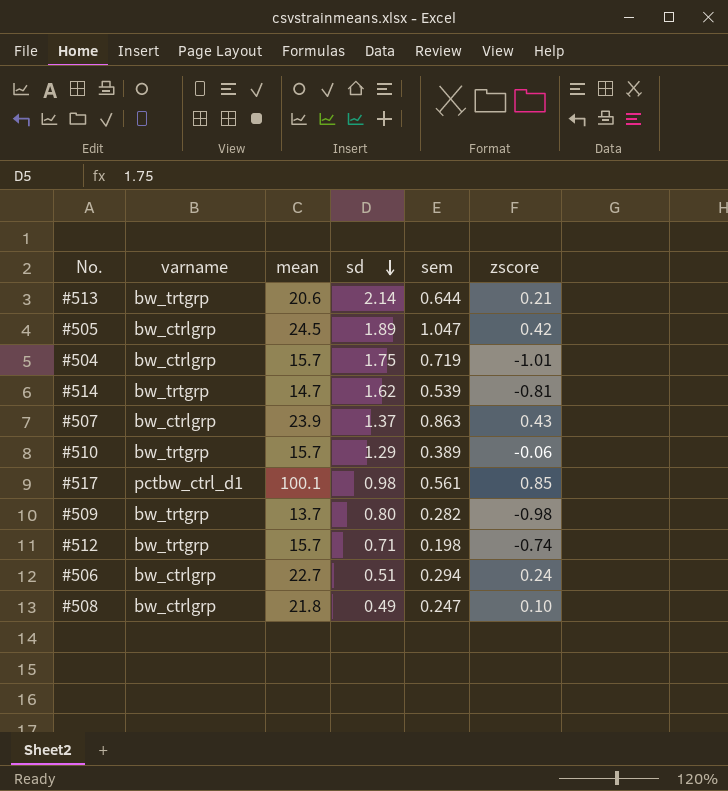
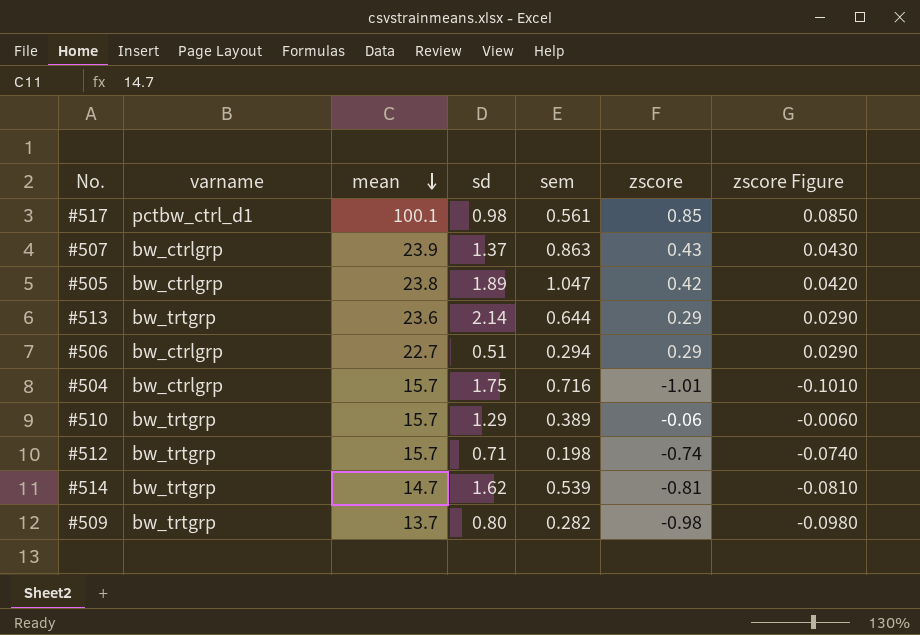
row order: sd descending -> mean descending
column zscore Figure | formula: none -> [zscore] * 0.1
row #508: bw_ctrlgrp | 21.8 | 0.49 | 0.247 | 0.10 -> none
#505 | mean: 24.5 -> 23.8
#513 | mean: 20.6 -> 23.6
#513 | zscore: 0.21 -> 0.29
#506 | zscore: 0.24 -> 0.29
#504 | sem: 0.719 -> 0.716

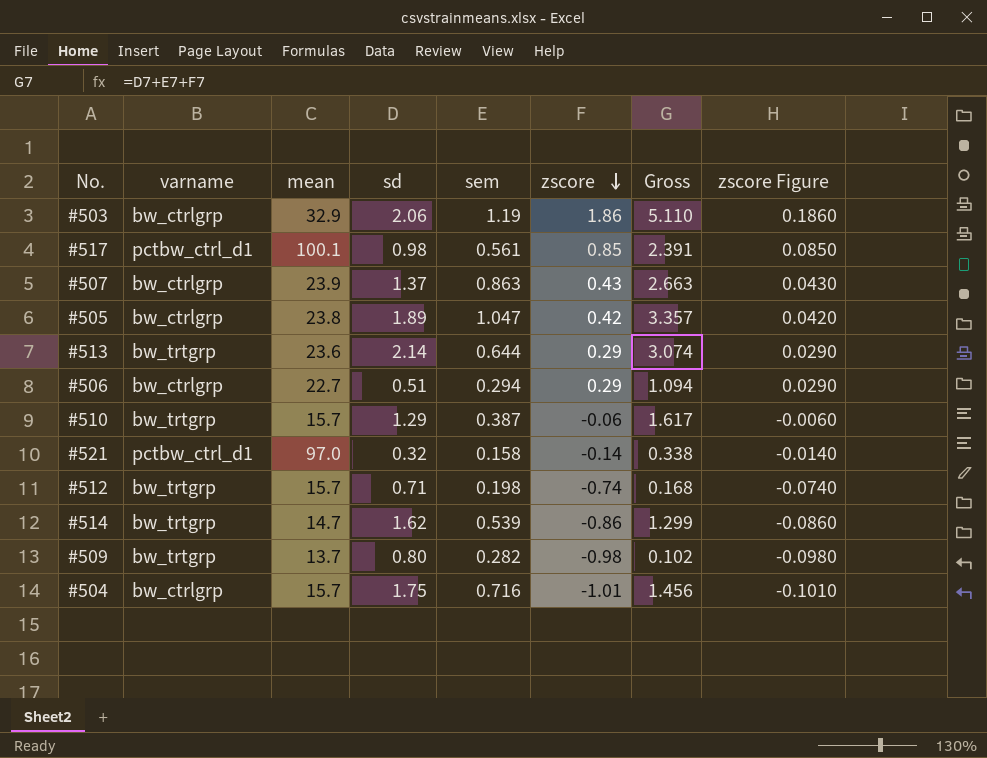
row order: mean descending -> zscore descending
column Gross | formula: none -> [sd] + [sem] + [zscore]
row #503: none -> bw_ctrlgrp | 32.9 | 2.06 | 1.19 | 1.86 | 5.110 | 0.1860
#510 | sem: 0.389 -> 0.387
row #521: none -> pctbw_ctrl_d1 | 97.0 | 0.32 | 0.158 | -0.14 | 0.338 | -0.0140
#514 | zscore: -0.81 -> -0.86
#514 | zscore Figure: -0.0810 -> -0.0860

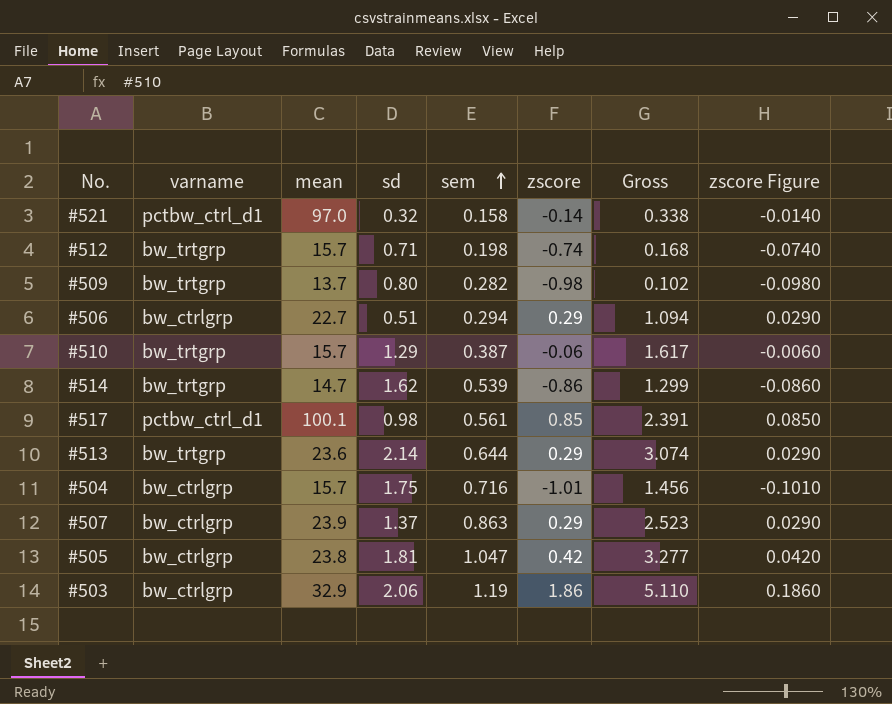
row order: zscore descending -> sem ascending
#507 | zscore: 0.43 -> 0.29
#507 | Gross: 2.663 -> 2.523
#507 | zscore Figure: 0.0430 -> 0.0290
#505 | sd: 1.89 -> 1.81
#505 | Gross: 3.357 -> 3.277

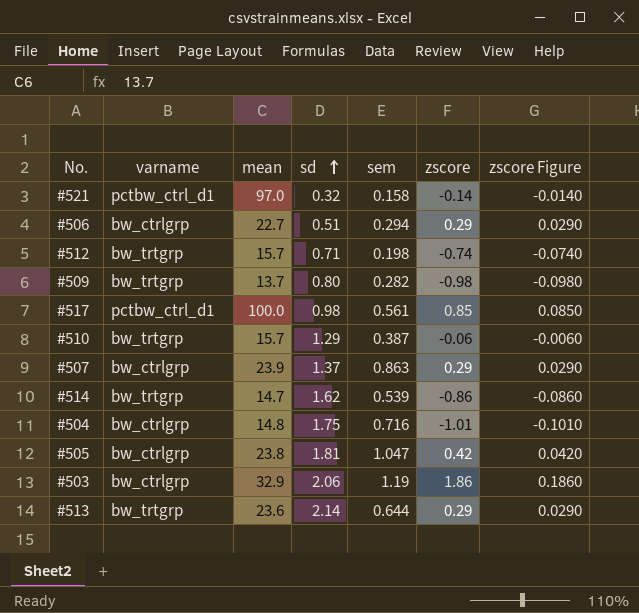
row order: sem ascending -> sd ascending
column Gross | formula: [sd] + [sem] + [zscore] -> none
#517 | mean: 100.1 -> 100.0
#504 | mean: 15.7 -> 14.8

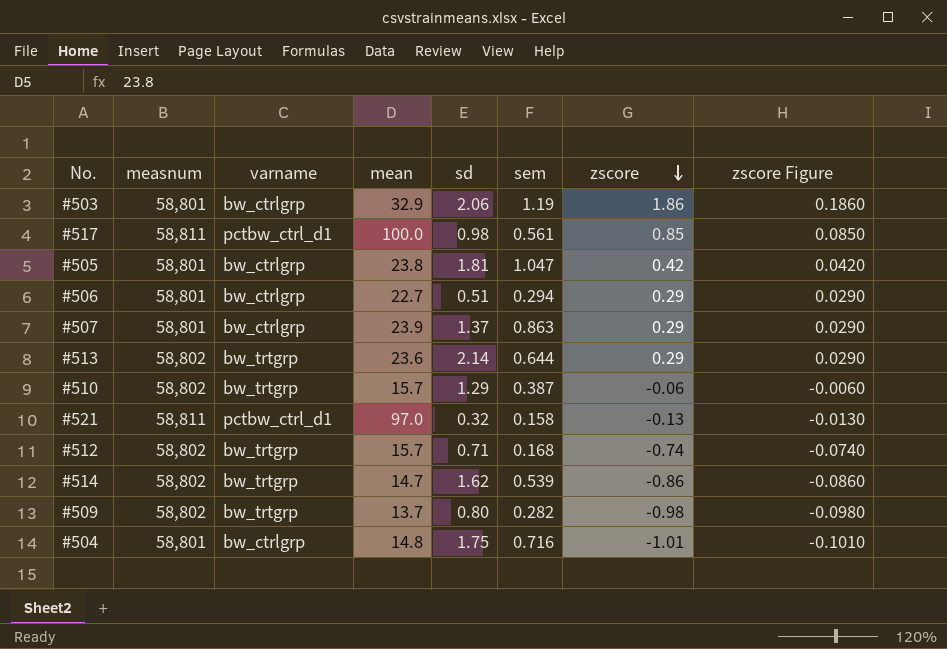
row order: sd ascending -> zscore descending
column measnum | position: none -> 2
#521 | zscore: -0.14 -> -0.13
#521 | zscore Figure: -0.0140 -> -0.0130
#512 | sem: 0.198 -> 0.168

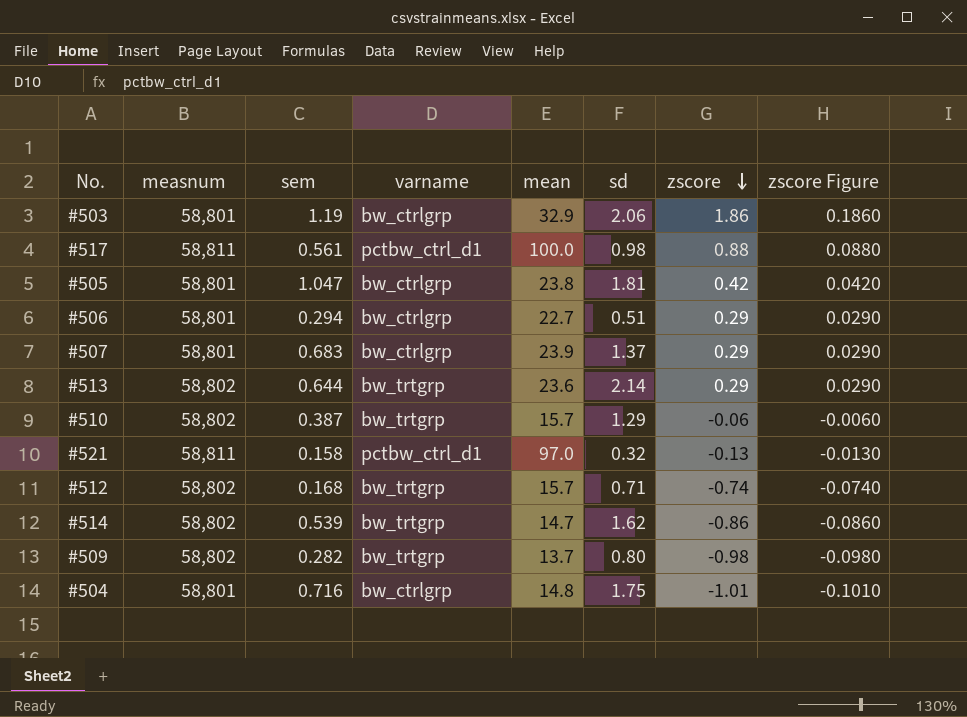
column sem | position: 6 -> 3
#517 | zscore: 0.85 -> 0.88
#517 | zscore Figure: 0.0850 -> 0.0880
#507 | sem: 0.863 -> 0.683

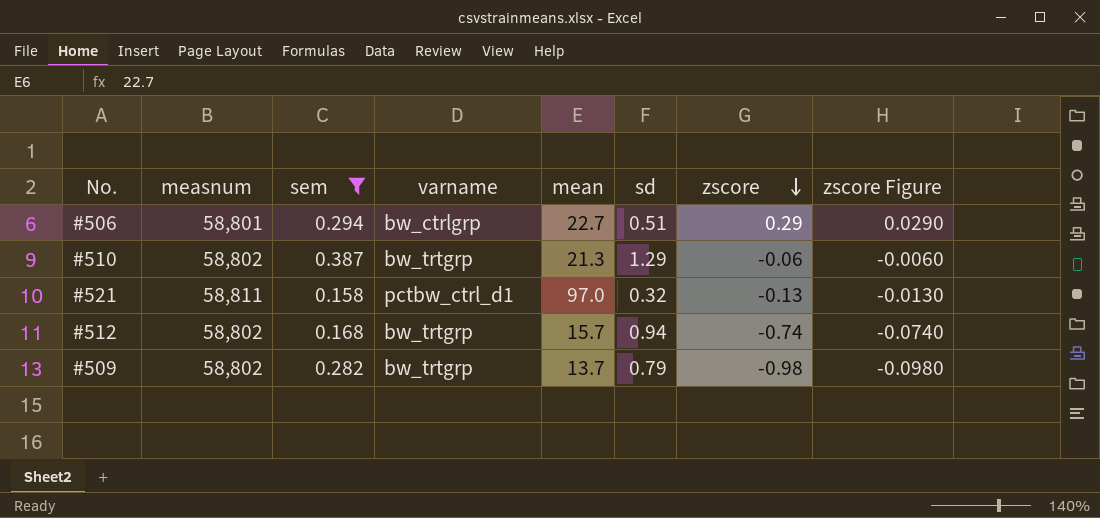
filter: none -> sem <= 0.387
#510 | mean: 15.7 -> 21.3
#512 | sd: 0.71 -> 0.94
#509 | sd: 0.80 -> 0.79

